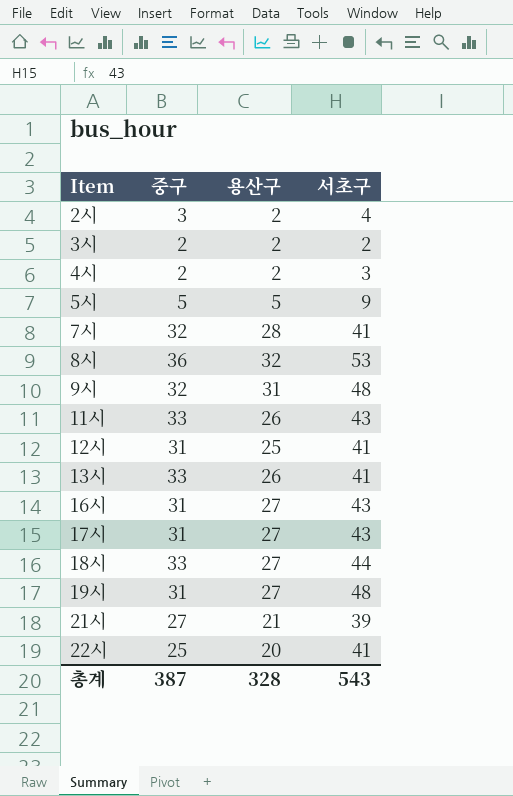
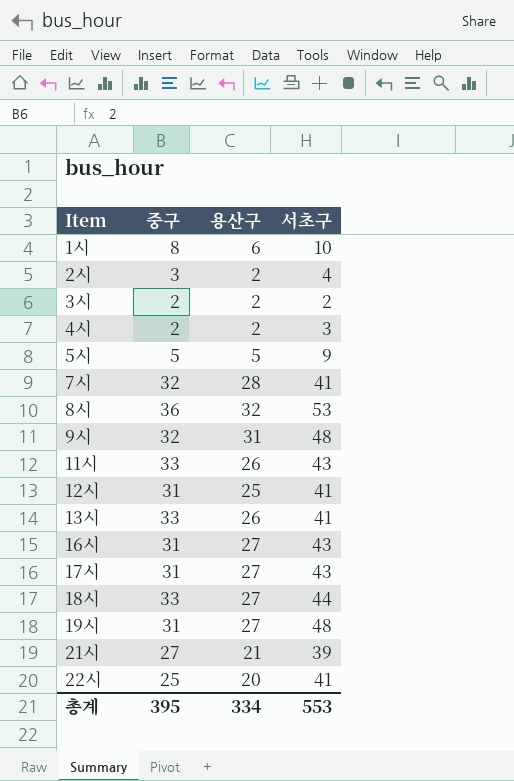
row 1시: none -> 8 | 6 | 10
총계 | 중구: 387 -> 395
총계 | 용산구: 328 -> 334
총계 | 서초구: 543 -> 553

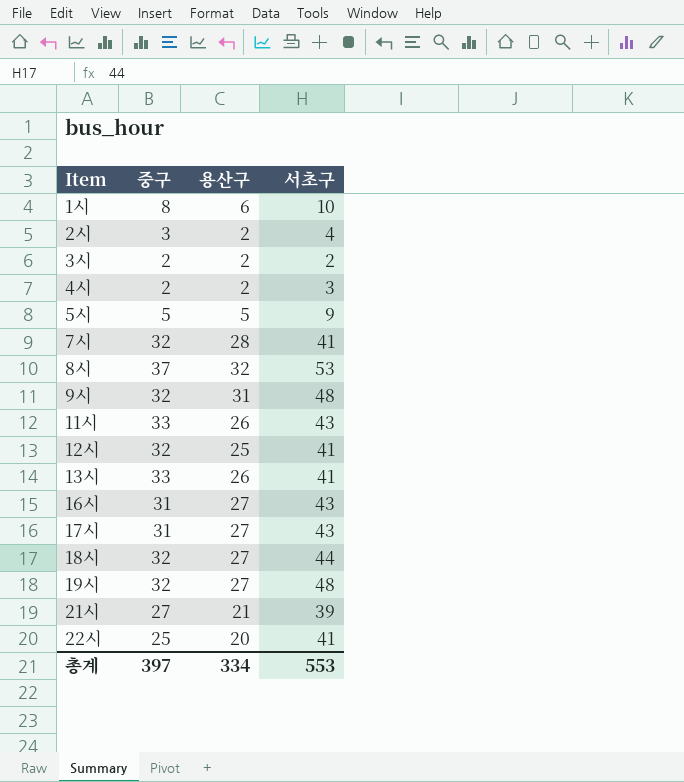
8시 | 중구: 36 -> 37
12시 | 중구: 31 -> 32
18시 | 중구: 33 -> 32
19시 | 중구: 31 -> 32
총계 | 중구: 395 -> 397

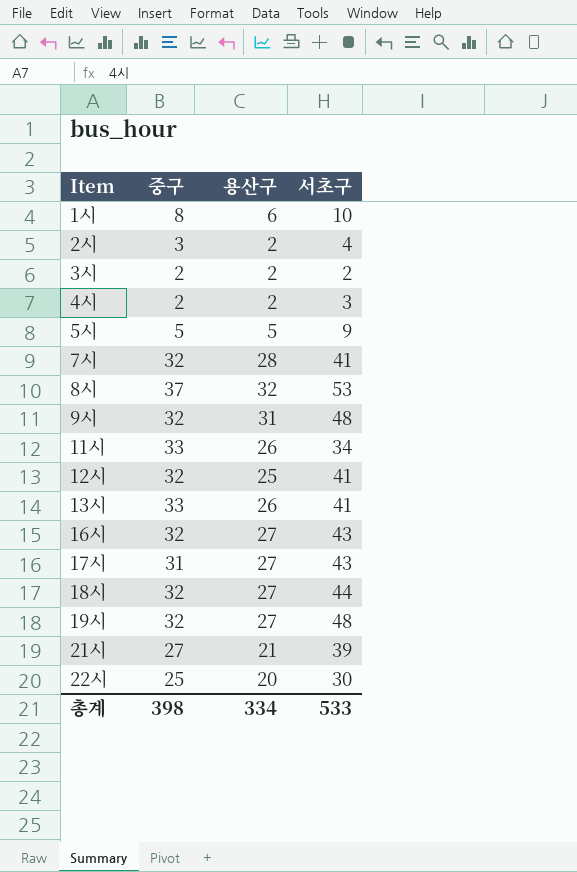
11시 | 서초구: 43 -> 34
16시 | 중구: 31 -> 32
22시 | 서초구: 41 -> 30
총계 | 중구: 397 -> 398
총계 | 서초구: 553 -> 533

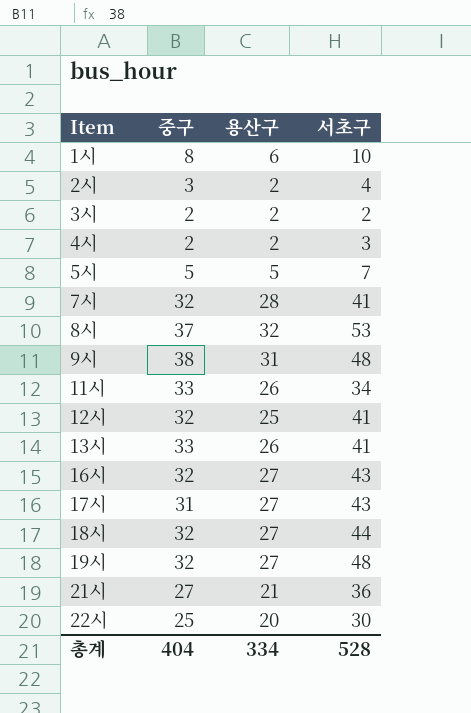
5시 | 서초구: 9 -> 7
9시 | 중구: 32 -> 38
21시 | 서초구: 39 -> 36
총계 | 중구: 398 -> 404
총계 | 서초구: 533 -> 528

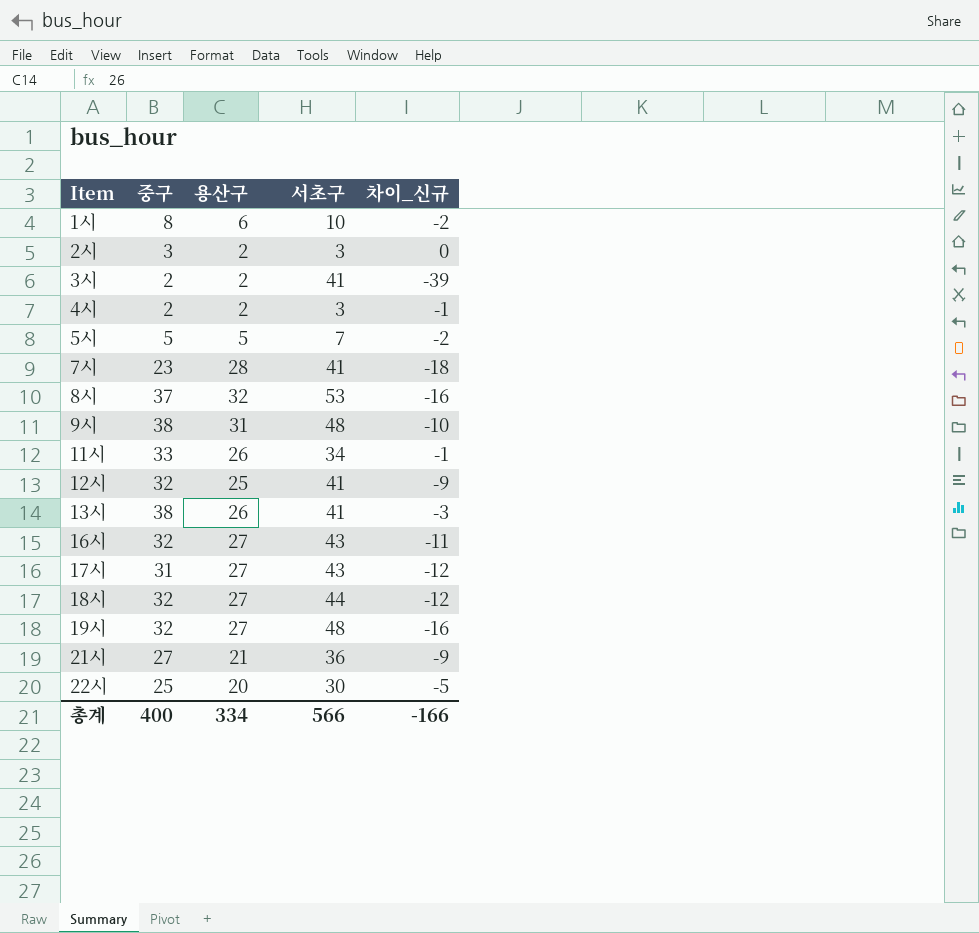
column 차이_신규 | formula: none -> [중구] - [서초구]
2시 | 서초구: 4 -> 3
3시 | 서초구: 2 -> 41
7시 | 중구: 32 -> 23
13시 | 중구: 33 -> 38
총계 | 중구: 404 -> 400
총계 | 서초구: 528 -> 566

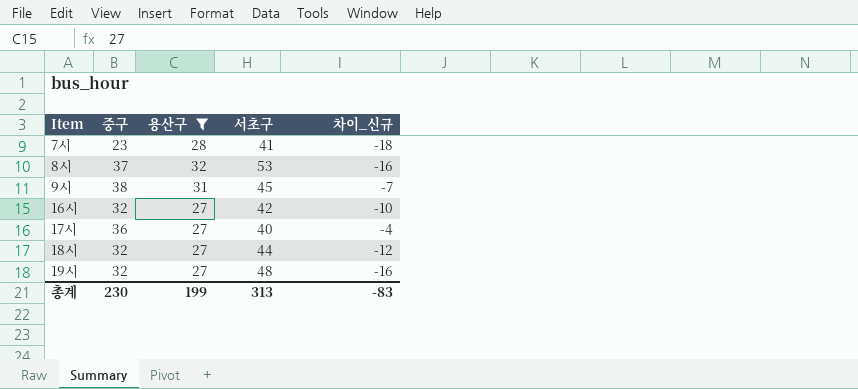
filter: none -> 용산구 >= 27
9시 | 서초구: 48 -> 45
9시 | 차이_신규: -10 -> -7
16시 | 서초구: 43 -> 42
16시 | 차이_신규: -11 -> -10
17시 | 중구: 31 -> 36
17시 | 서초구: 43 -> 40
17시 | 차이_신규: -12 -> -4
총계 | 중구: 400 -> 230
총계 | 용산구: 334 -> 199
총계 | 서초구: 566 -> 313
총계 | 차이_신규: -166 -> -83

